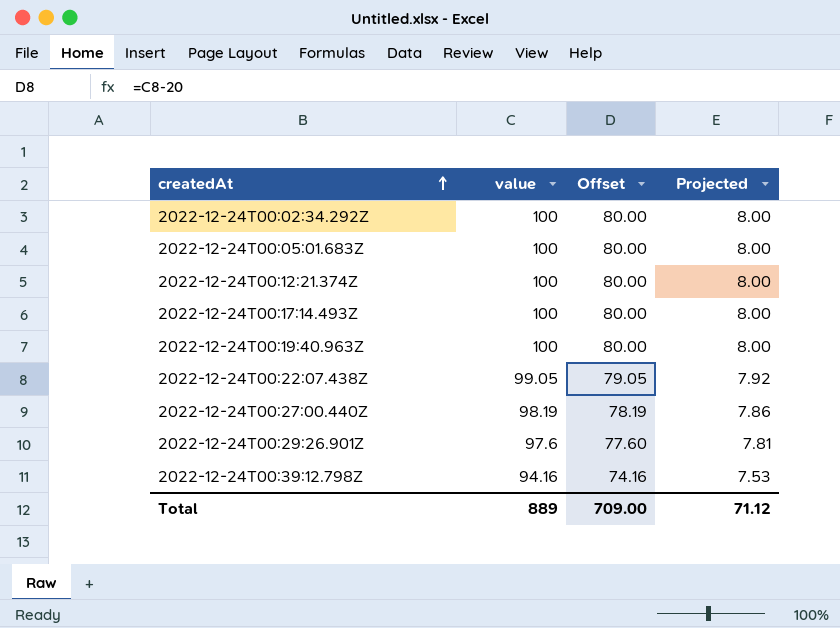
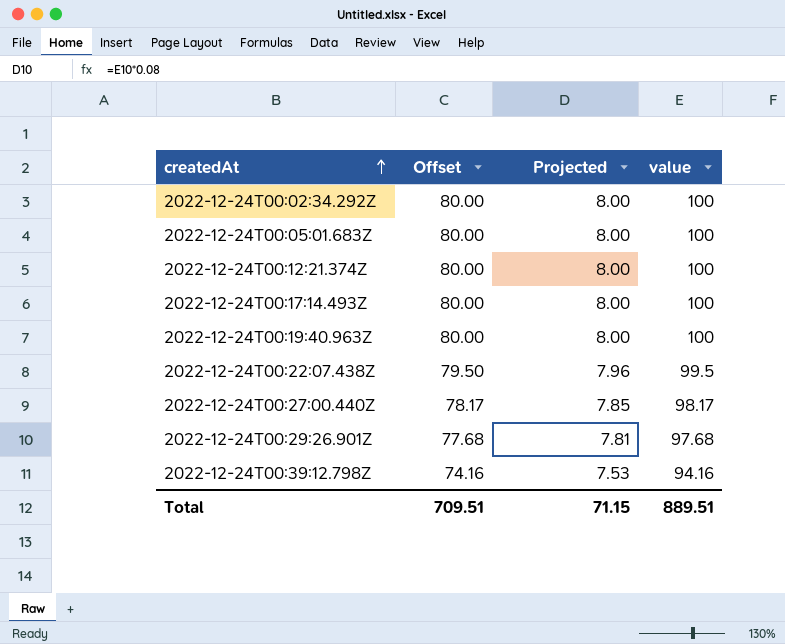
column value | position: 2 -> 4
2022-12-24T00:22:07.438Z | Offset: 79.05 -> 79.50
2022-12-24T00:22:07.438Z | Projected: 7.92 -> 7.96
2022-12-24T00:22:07.438Z | value: 99.05 -> 99.5
2022-12-24T00:27:00.440Z | Offset: 78.19 -> 78.17
2022-12-24T00:27:00.440Z | Projected: 7.86 -> 7.85
2022-12-24T00:27:00.440Z | value: 98.19 -> 98.17
2022-12-24T00:29:26.901Z | Offset: 77.60 -> 77.68
2022-12-24T00:29:26.901Z | value: 97.6 -> 97.68
Total | Offset: 709.00 -> 709.51
Total | Projected: 71.12 -> 71.15
Total | value: 889 -> 889.51

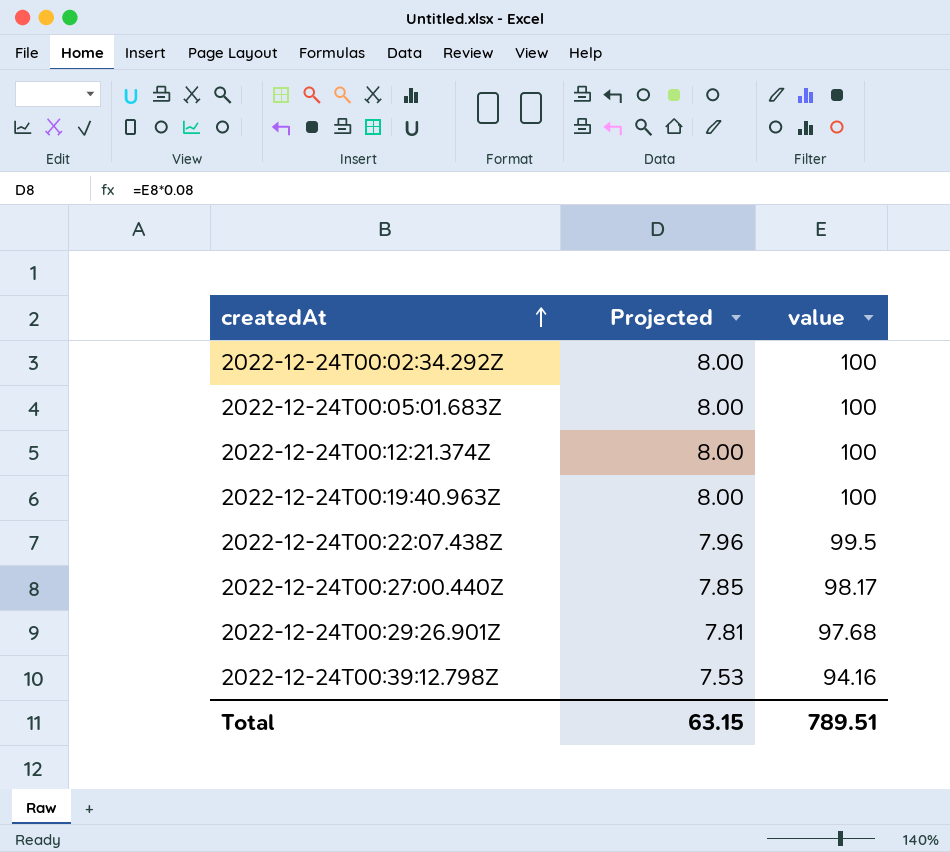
column Offset | formula: [value] - 20 -> none
row 2022-12-24T00:17:14.493Z: 80.00 | 8.00 | 100 -> none
Total | Projected: 71.15 -> 63.15
Total | value: 889.51 -> 789.51

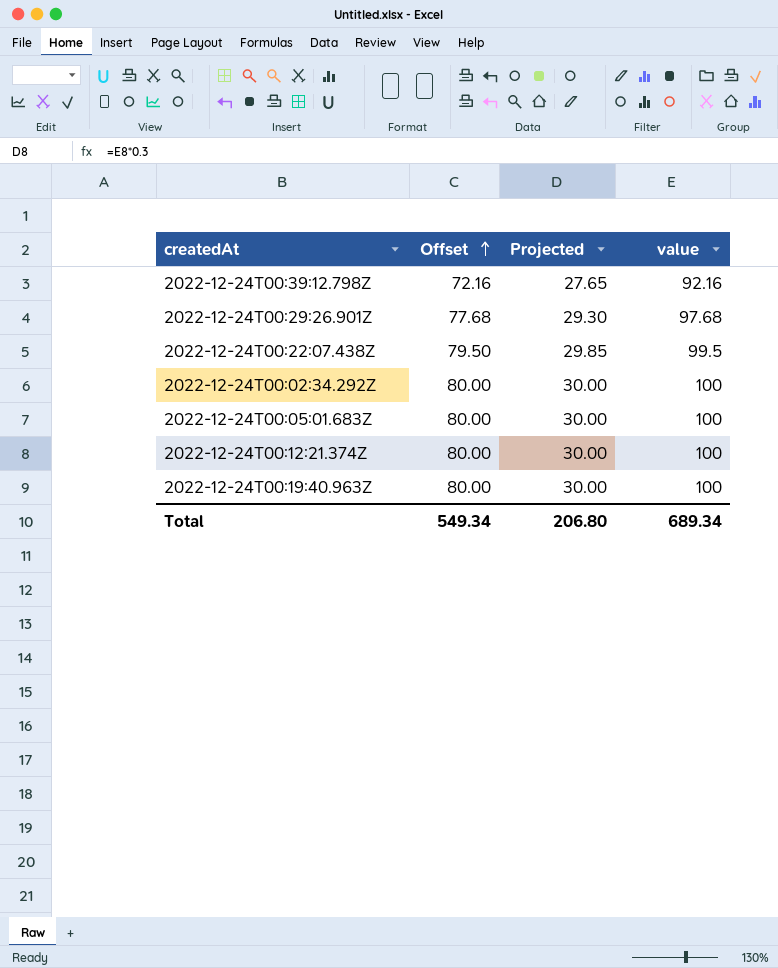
row order: createdAt ascending -> Offset ascending
column Offset | formula: none -> [value] - 20
column Projected | formula: [value] * 0.08 -> [value] * 0.3
row 2022-12-24T00:27:00.440Z: 7.85 | 98.17 -> none
2022-12-24T00:39:12.798Z | value: 94.16 -> 92.16
Total | Projected: 63.15 -> 206.80
Total | value: 789.51 -> 689.34

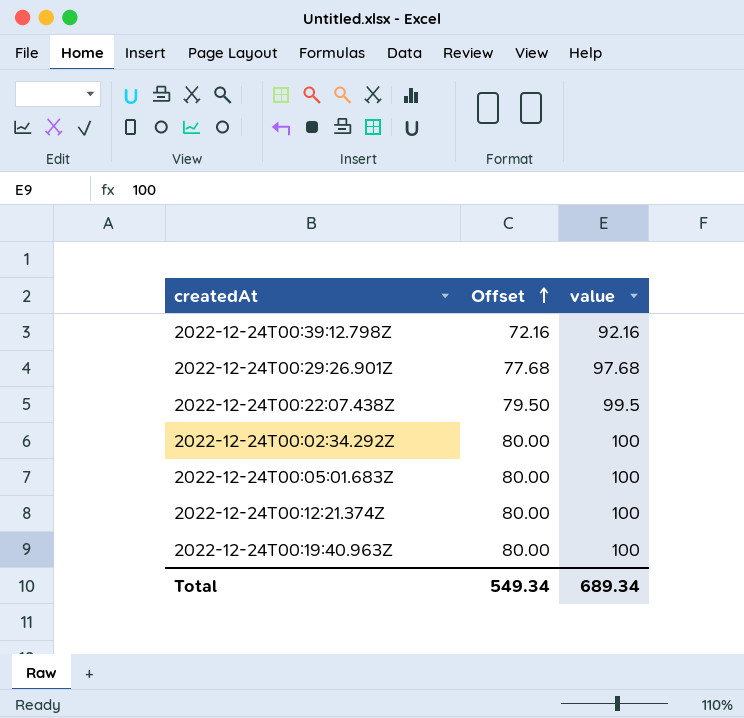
column Projected | formula: [value] * 0.3 -> none

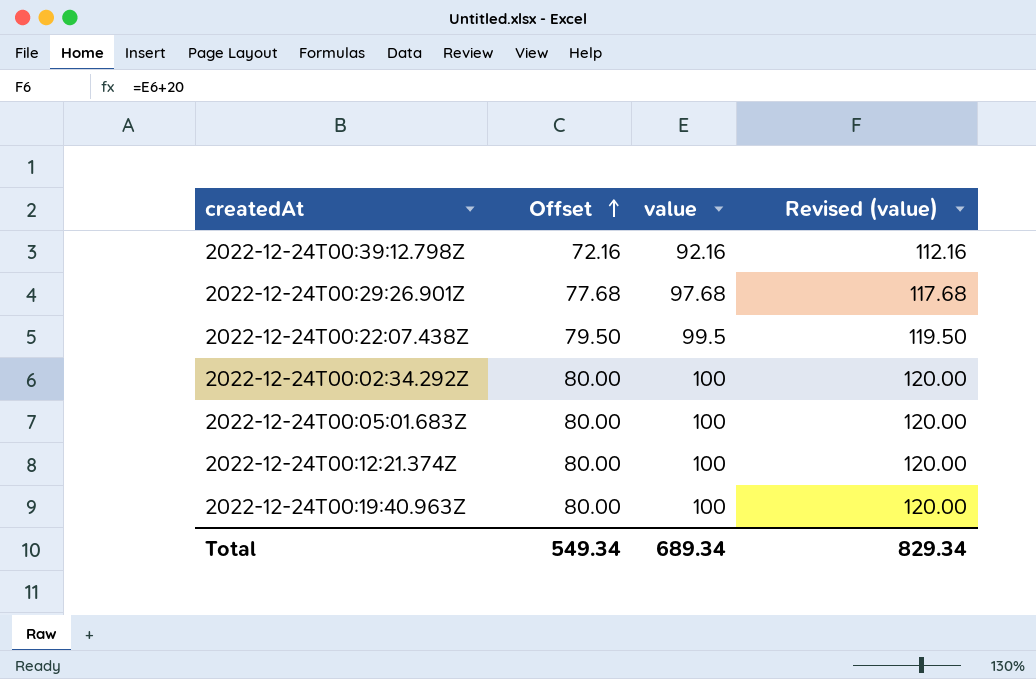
column Revised (value) | formula: none -> [value] + 20

